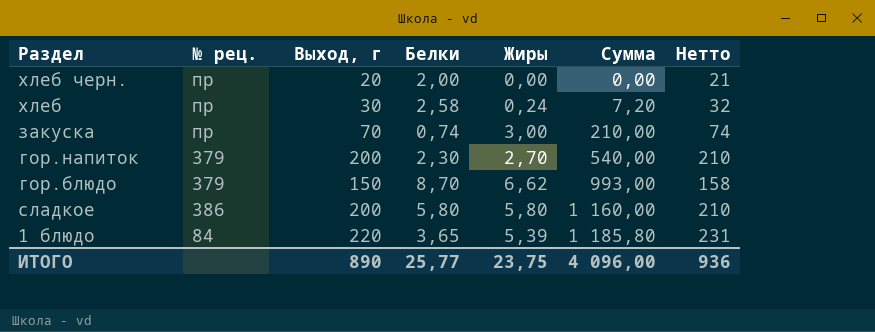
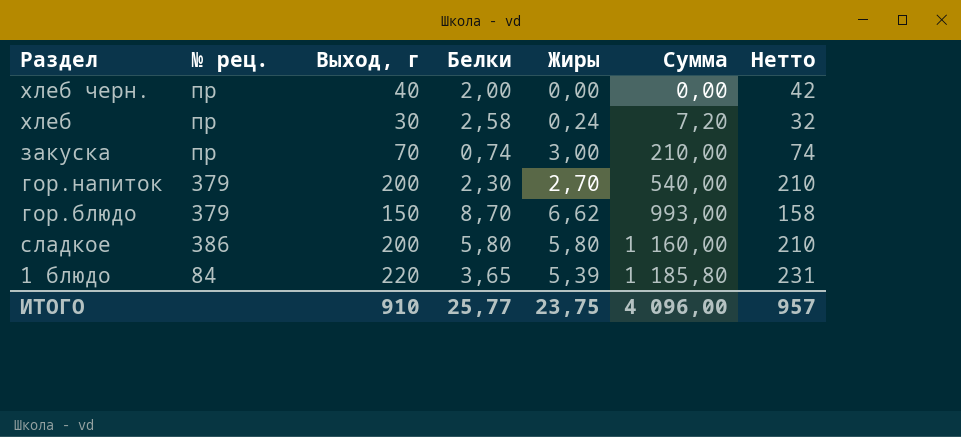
хлеб черн. | Выход, г: 20 -> 40
хлеб черн. | Нетто: 21 -> 42
ИТОГО | Выход, г: 890 -> 910
ИТОГО | Нетто: 936 -> 957

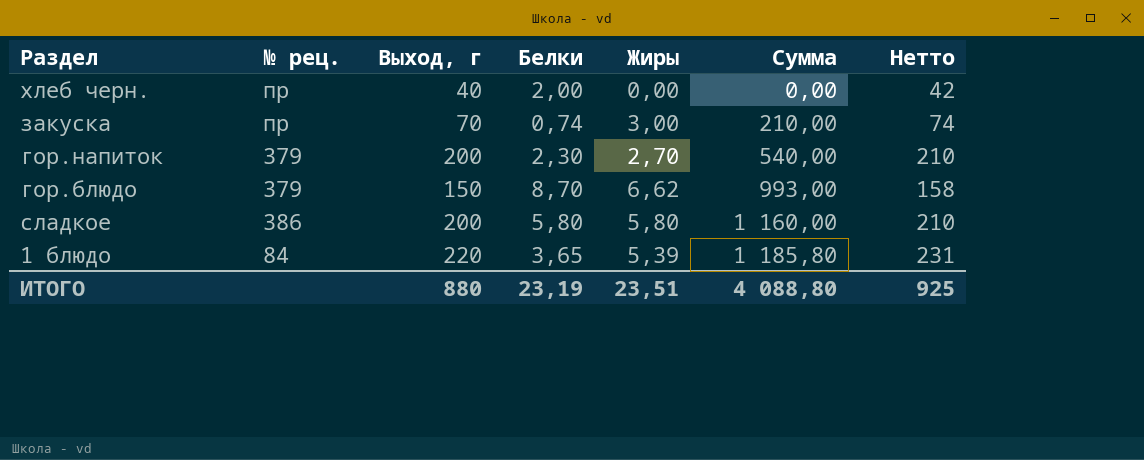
row хлеб: пр | 30 | 2,58 | 0,24 | 7,20 | 32 -> none
ИТОГО | Выход, г: 910 -> 880
ИТОГО | Белки: 25,77 -> 23,19
ИТОГО | Жиры: 23,75 -> 23,51
ИТОГО | Сумма: 4 096,00 -> 4 088,80
ИТОГО | Нетто: 957 -> 925

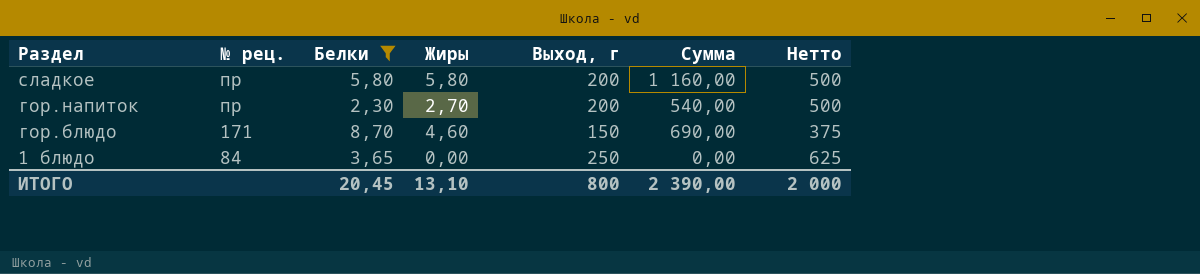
filter: none -> Белки >= 2,30
row order: Сумма ascending -> Раздел descending
column Выход, г | position: 3 -> 5
column Нетто | formula: [Выход, г] * 1,05 -> [Выход, г] * 2,5
сладкое | № рец.: 386 -> пр
гор.напиток | № рец.: 379 -> пр
гор.блюдо | № рец.: 379 -> 171
гор.блюдо | Жиры: 6,62 -> 4,60
гор.блюдо | Сумма: 993,00 -> 690,00
1 блюдо | Жиры: 5,39 -> 0,00
1 блюдо | Выход, г: 220 -> 250
1 блюдо | Сумма: 1 185,80 -> 0,00
ИТОГО | Белки: 23,19 -> 20,45
ИТОГО | Жиры: 23,51 -> 13,10
ИТОГО | Выход, г: 880 -> 800
ИТОГО | Сумма: 4 088,80 -> 2 390,00
ИТОГО | Нетто: 925 -> 2 000

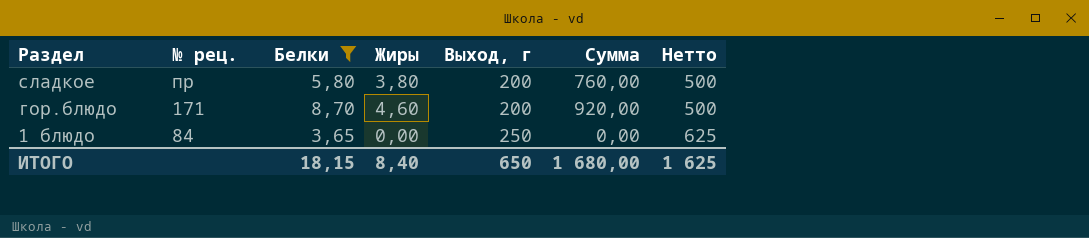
row гор.напиток: пр | 2,30 | 2,70 | 200 | 540,00 | 500 -> none
сладкое | Жиры: 5,80 -> 3,80
сладкое | Сумма: 1 160,00 -> 760,00
гор.блюдо | Выход, г: 150 -> 200
гор.блюдо | Сумма: 690,00 -> 920,00
гор.блюдо | Нетто: 375 -> 500
ИТОГО | Белки: 20,45 -> 18,15
ИТОГО | Жиры: 13,10 -> 8,40
ИТОГО | Выход, г: 800 -> 650
ИТОГО | Сумма: 2 390,00 -> 1 680,00
ИТОГО | Нетто: 2 000 -> 1 625

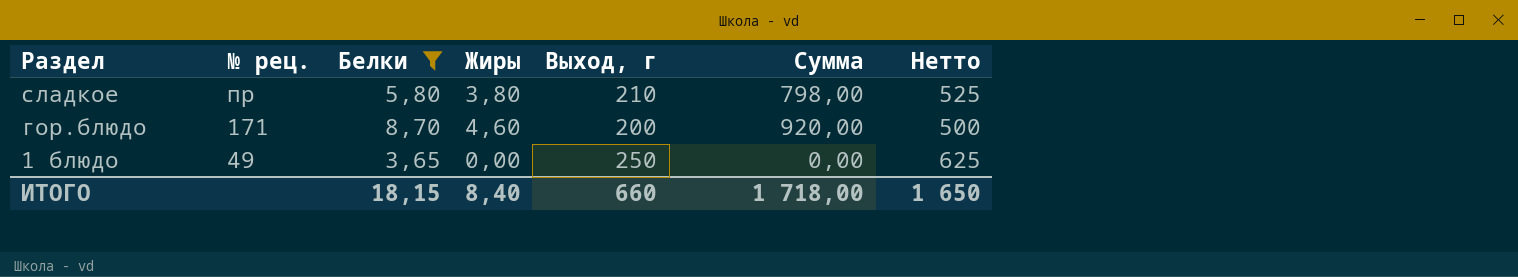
сладкое | Выход, г: 200 -> 210
сладкое | Сумма: 760,00 -> 798,00
сладкое | Нетто: 500 -> 525
1 блюдо | № рец.: 84 -> 49
ИТОГО | Выход, г: 650 -> 660
ИТОГО | Сумма: 1 680,00 -> 1 718,00
ИТОГО | Нетто: 1 625 -> 1 650

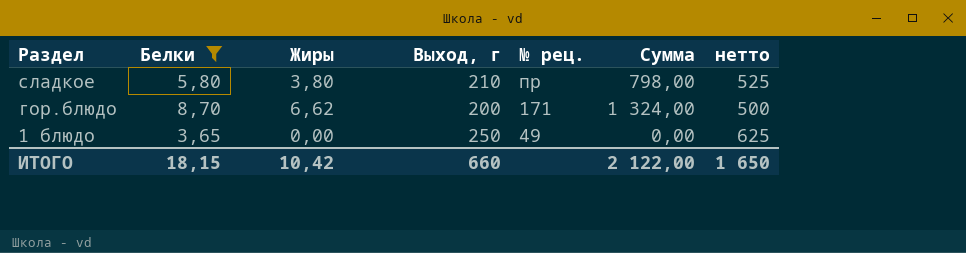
column № рец. | position: 2 -> 5
column name: Нетто -> нетто
гор.блюдо | Жиры: 4,60 -> 6,62
гор.блюдо | Сумма: 920,00 -> 1 324,00
ИТОГО | Жиры: 8,40 -> 10,42
ИТОГО | Сумма: 1 718,00 -> 2 122,00

